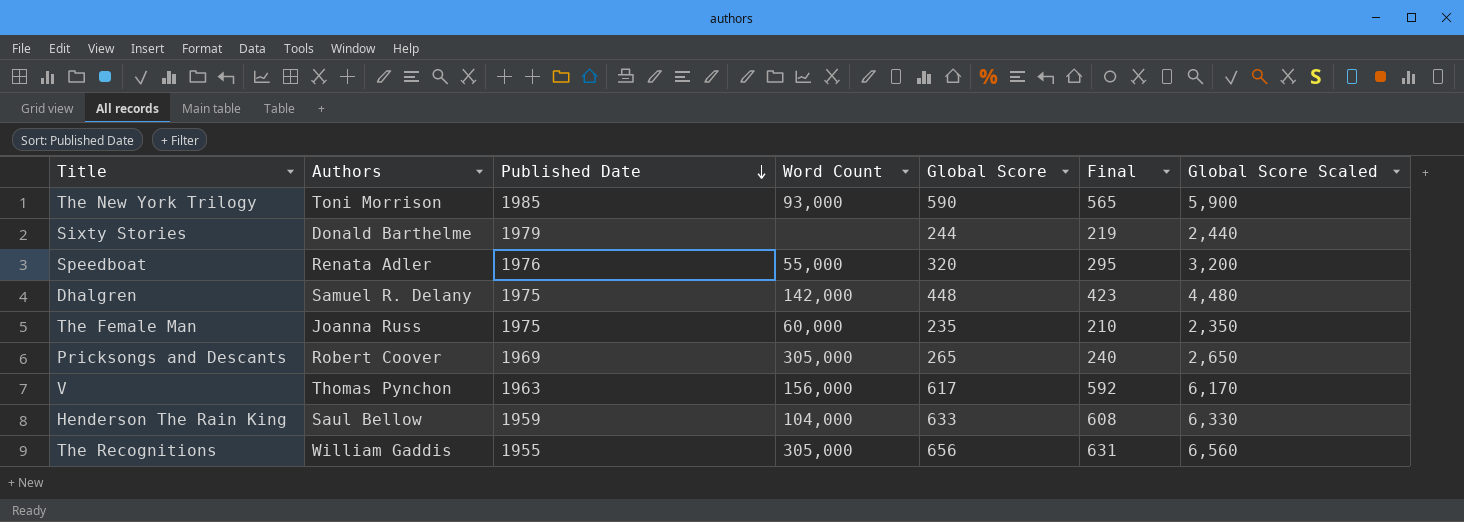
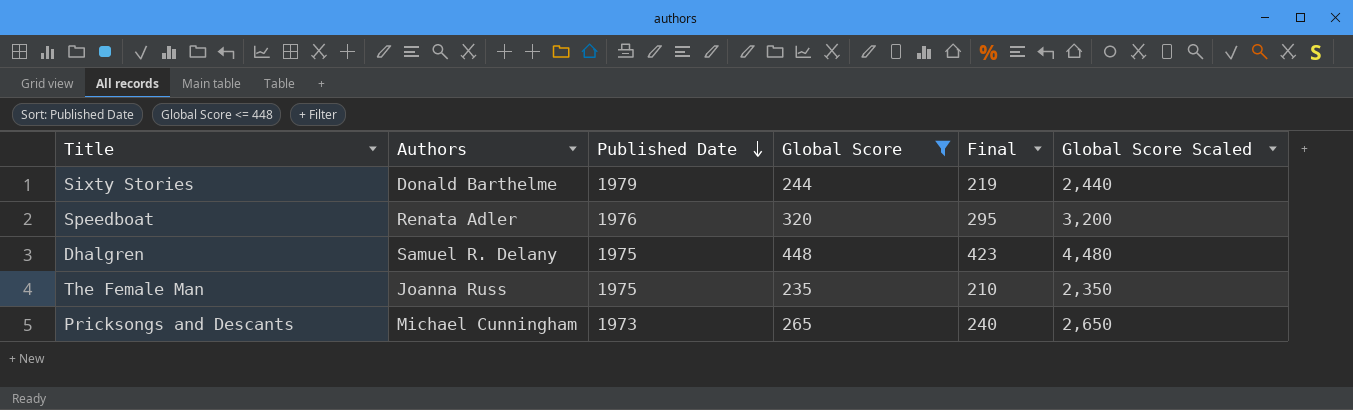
filter: none -> Global Score <= 448
column Word Count | position: 4 -> none
Pricksongs and Descants | Authors: Robert Coover -> Michael Cunningham
Pricksongs and Descants | Published Date: 1969 -> 1973

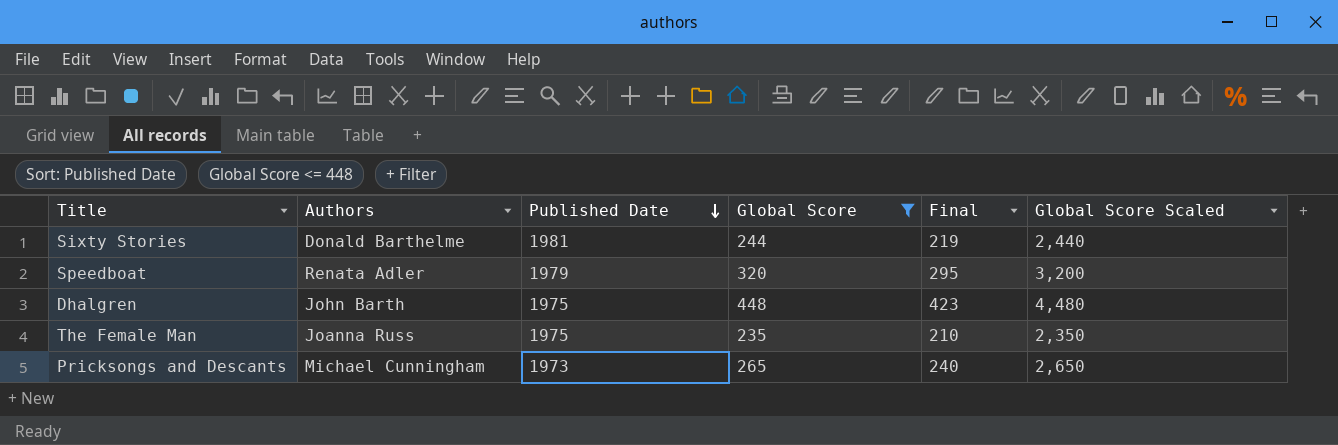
Sixty Stories | Published Date: 1979 -> 1981
Speedboat | Published Date: 1976 -> 1979
Dhalgren | Authors: Samuel R. Delany -> John Barth

